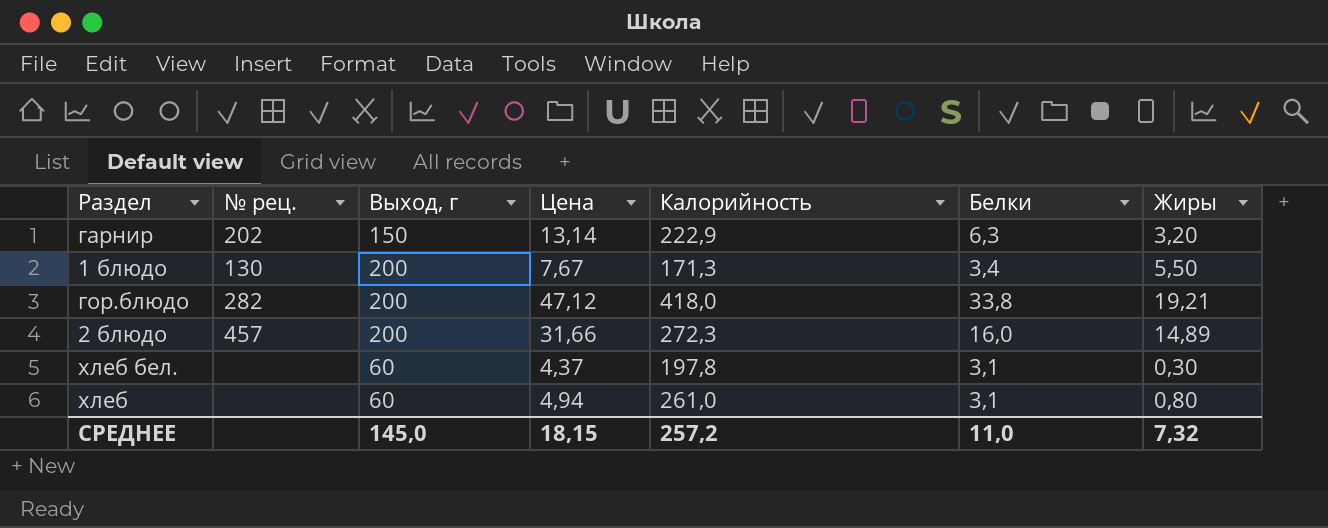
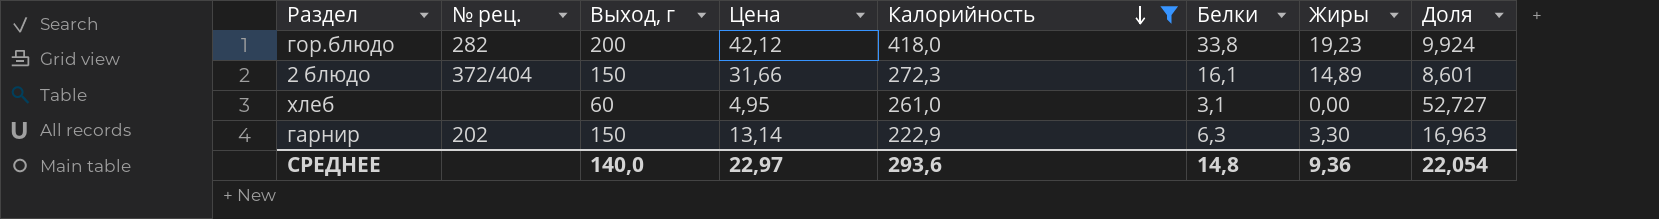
filter: none -> Калорийность >= 222,9
row order: none -> Калорийность descending
column Доля | formula: none -> [Калорийность] / [Цена]
гор.блюдо | Цена: 47,12 -> 42,12
гор.блюдо | Жиры: 19,21 -> 19,23
2 блюдо | № рец.: 457 -> 372/404
2 блюдо | Выход, г: 200 -> 150
2 блюдо | Белки: 16,0 -> 16,1
хлеб | Цена: 4,94 -> 4,95
хлеб | Жиры: 0,80 -> 0,00
гарнир | Жиры: 3,20 -> 3,30
СРЕДНЕЕ | Выход, г: 145,0 -> 140,0
СРЕДНЕЕ | Цена: 18,15 -> 22,97
СРЕДНЕЕ | Калорийность: 257,2 -> 293,6
СРЕДНЕЕ | Белки: 11,0 -> 14,8
СРЕДНЕЕ | Жиры: 7,32 -> 9,36

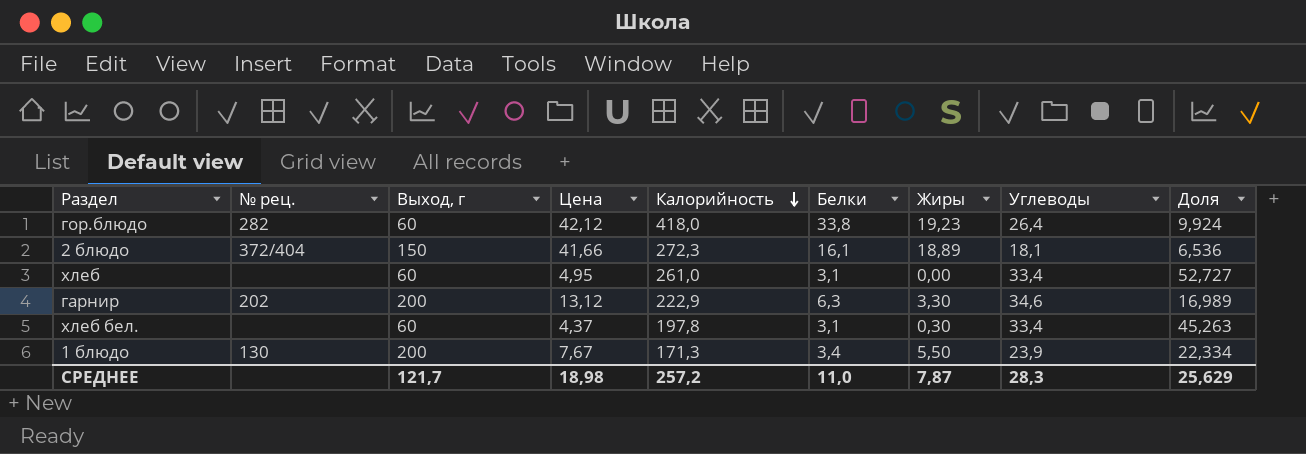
filter: Калорийность >= 222,9 -> none
column Углеводы | position: none -> 8
гор.блюдо | Выход, г: 200 -> 60
2 блюдо | Цена: 31,66 -> 41,66
2 блюдо | Жиры: 14,89 -> 18,89
2 блюдо | Доля: 8,601 -> 6,536
гарнир | Выход, г: 150 -> 200
гарнир | Цена: 13,14 -> 13,12
гарнир | Доля: 16,963 -> 16,989
СРЕДНЕЕ | Выход, г: 140,0 -> 121,7
СРЕДНЕЕ | Цена: 22,97 -> 18,98
СРЕДНЕЕ | Калорийность: 293,6 -> 257,2
СРЕДНЕЕ | Белки: 14,8 -> 11,0
СРЕДНЕЕ | Жиры: 9,36 -> 7,87
СРЕДНЕЕ | Доля: 22,054 -> 25,629

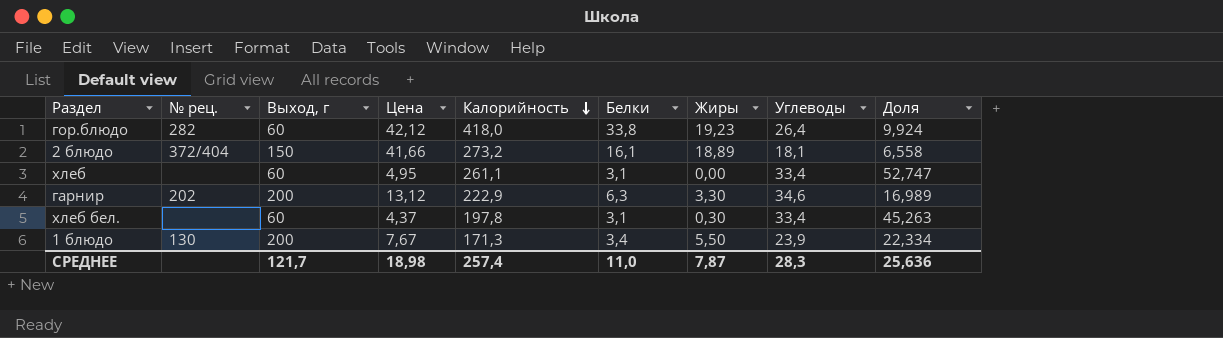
2 блюдо | Калорийность: 272,3 -> 273,2
2 блюдо | Доля: 6,536 -> 6,558
хлеб | Калорийность: 261,0 -> 261,1
хлеб | Доля: 52,727 -> 52,747
СРЕДНЕЕ | Калорийность: 257,2 -> 257,4
СРЕДНЕЕ | Доля: 25,629 -> 25,636

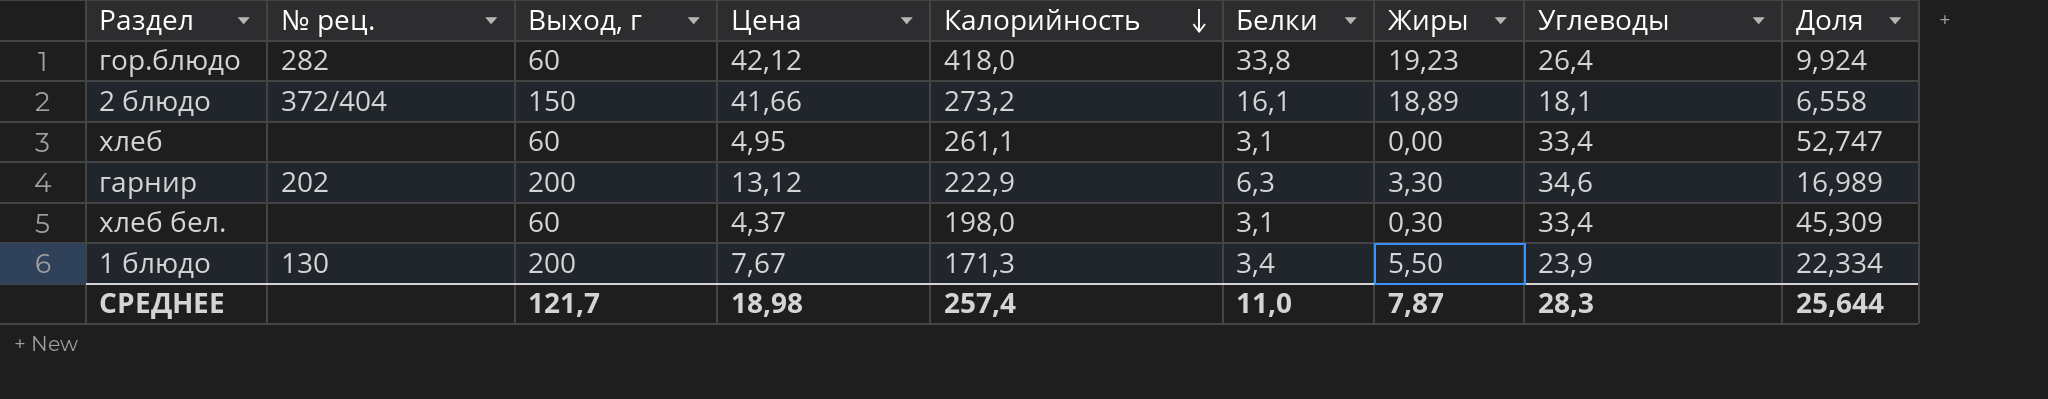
хлеб бел. | Калорийность: 197,8 -> 198,0
хлеб бел. | Доля: 45,263 -> 45,309
СРЕДНЕЕ | Доля: 25,636 -> 25,644

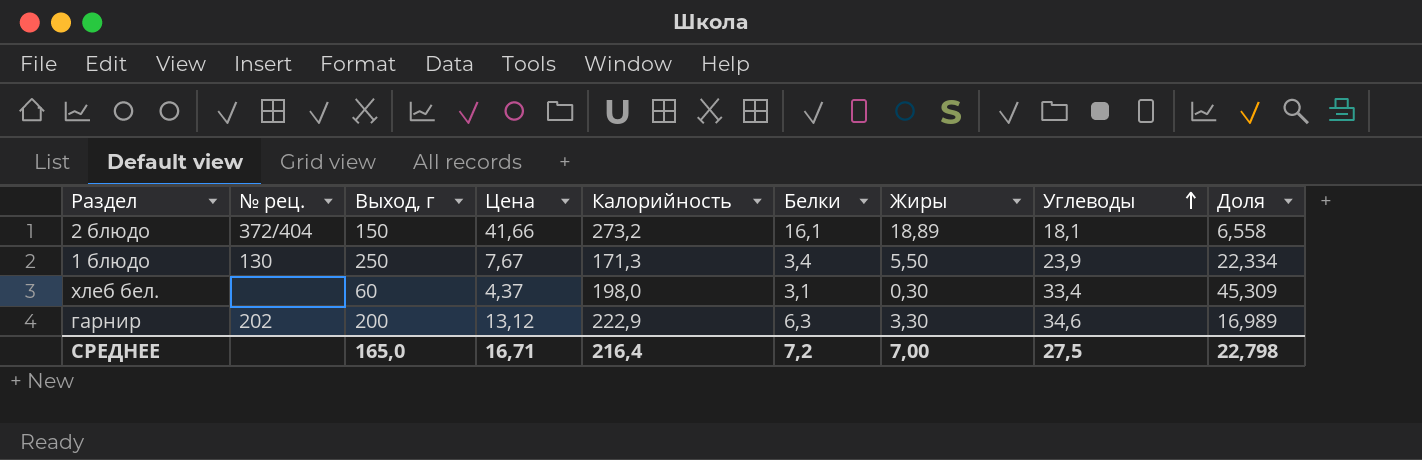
row order: Калорийность descending -> Углеводы ascending
row гор.блюдо: 282 | 60 | 42,12 | 418,0 | 33,8 | 19,23 | 26,4 | 9,924 -> none
row хлеб: none | 60 | 4,95 | 261,1 | 3,1 | 0,00 | 33,4 | 52,747 -> none
1 блюдо | Выход, г: 200 -> 250
СРЕДНЕЕ | Выход, г: 121,7 -> 165,0
СРЕДНЕЕ | Цена: 18,98 -> 16,71
СРЕДНЕЕ | Калорийность: 257,4 -> 216,4
СРЕДНЕЕ | Белки: 11,0 -> 7,2
СРЕДНЕЕ | Жиры: 7,87 -> 7,00
СРЕДНЕЕ | Углеводы: 28,3 -> 27,5
СРЕДНЕЕ | Доля: 25,644 -> 22,798

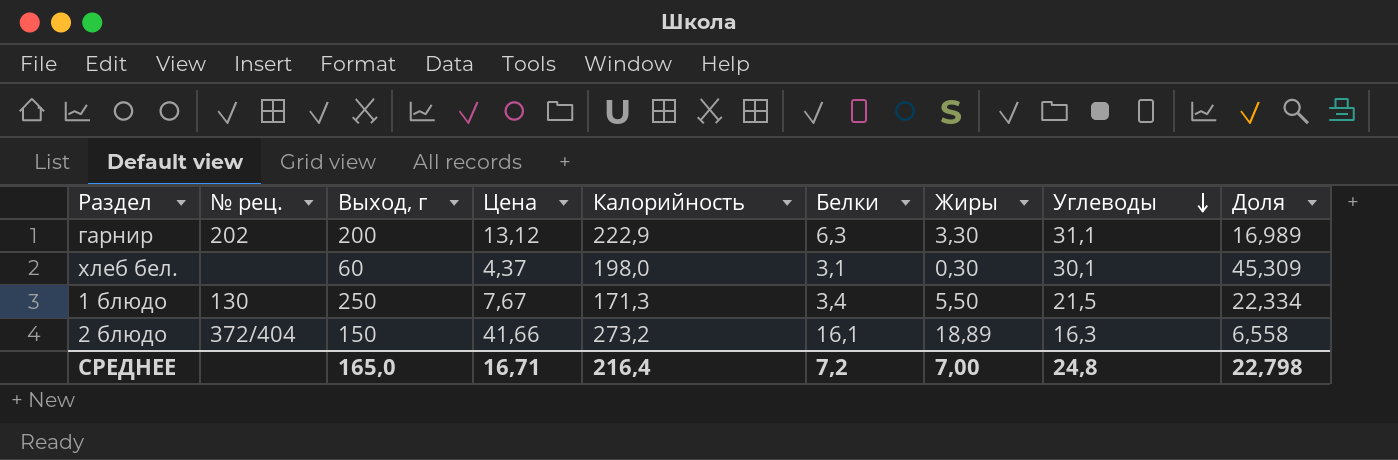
row order: Углеводы ascending -> Углеводы descending
гарнир | Углеводы: 34,6 -> 31,1
хлеб бел. | Углеводы: 33,4 -> 30,1
1 блюдо | Углеводы: 23,9 -> 21,5
2 блюдо | Углеводы: 18,1 -> 16,3
СРЕДНЕЕ | Углеводы: 27,5 -> 24,8

